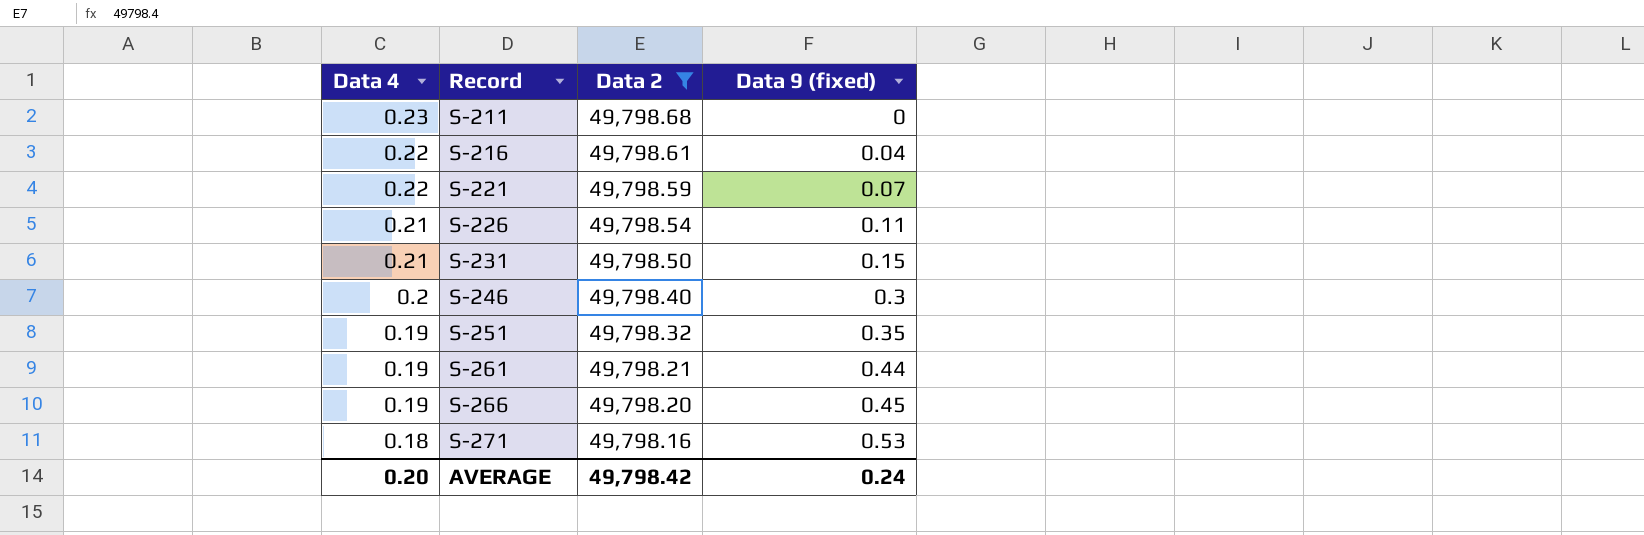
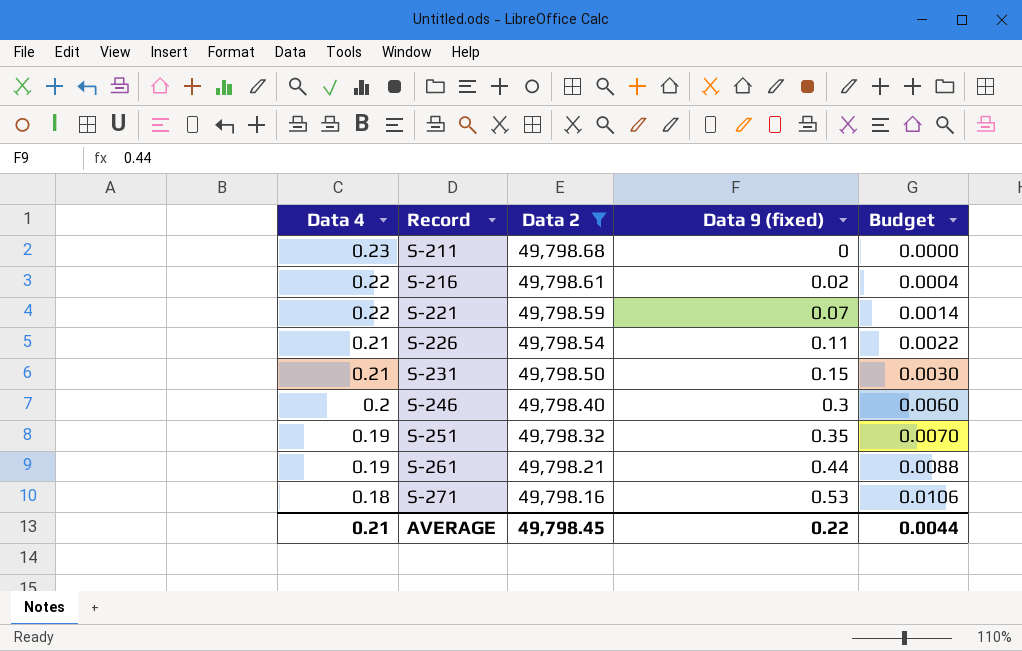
column Budget | formula: none -> [Data 9 (fixed)] * 0.02
row S-266: 0.19 | 49,798.20 | 0.45 -> none
S-216 | Data 9 (fixed): 0.04 -> 0.02
AVERAGE | Data 4: 0.20 -> 0.21
AVERAGE | Data 2: 49,798.42 -> 49,798.45
AVERAGE | Data 9 (fixed): 0.24 -> 0.22

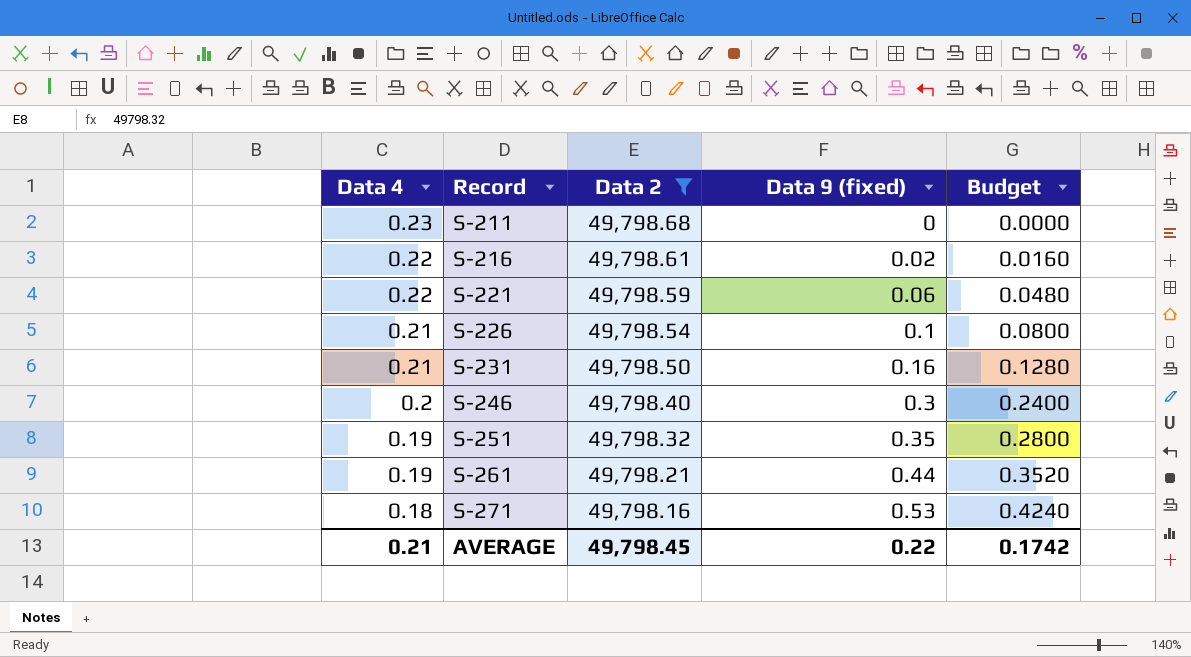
column Budget | formula: [Data 9 (fixed)] * 0.02 -> [Data 9 (fixed)] * 0.8
S-221 | Data 9 (fixed): 0.07 -> 0.06
S-226 | Data 9 (fixed): 0.11 -> 0.1
S-231 | Data 9 (fixed): 0.15 -> 0.16
AVERAGE | Budget: 0.0044 -> 0.1742

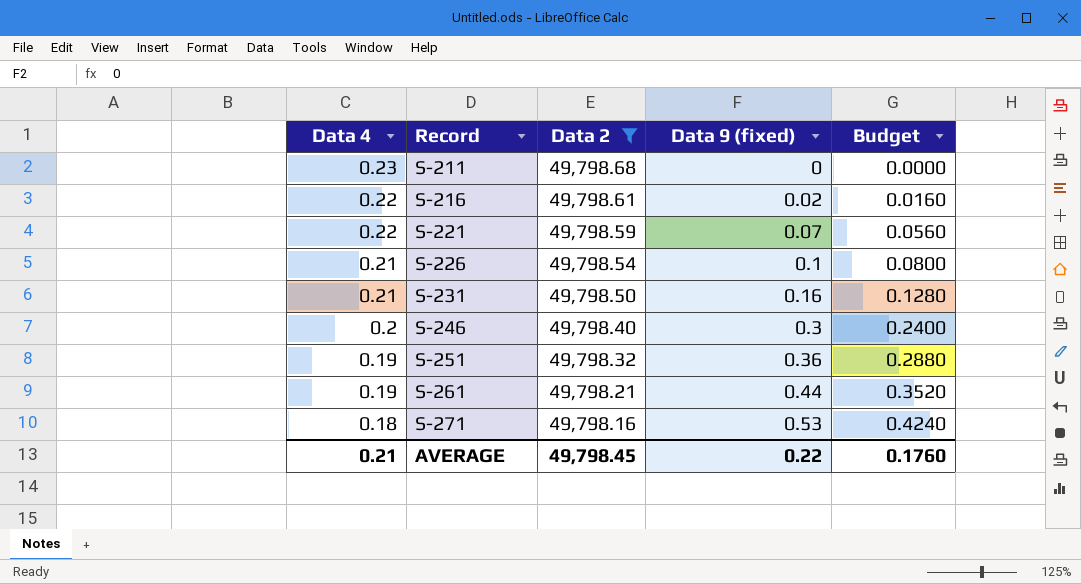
S-221 | Data 9 (fixed): 0.06 -> 0.07
S-221 | Budget: 0.0480 -> 0.0560
S-251 | Data 9 (fixed): 0.35 -> 0.36
S-251 | Budget: 0.2800 -> 0.2880
AVERAGE | Budget: 0.1742 -> 0.1760

